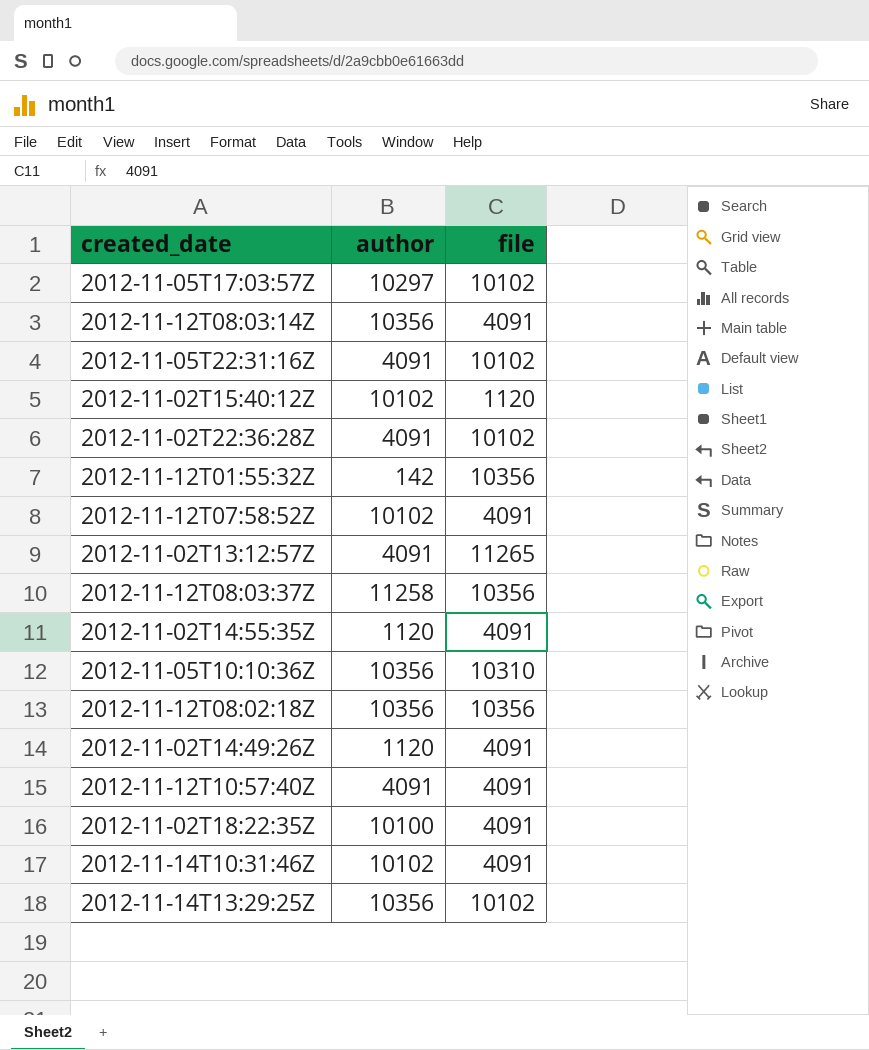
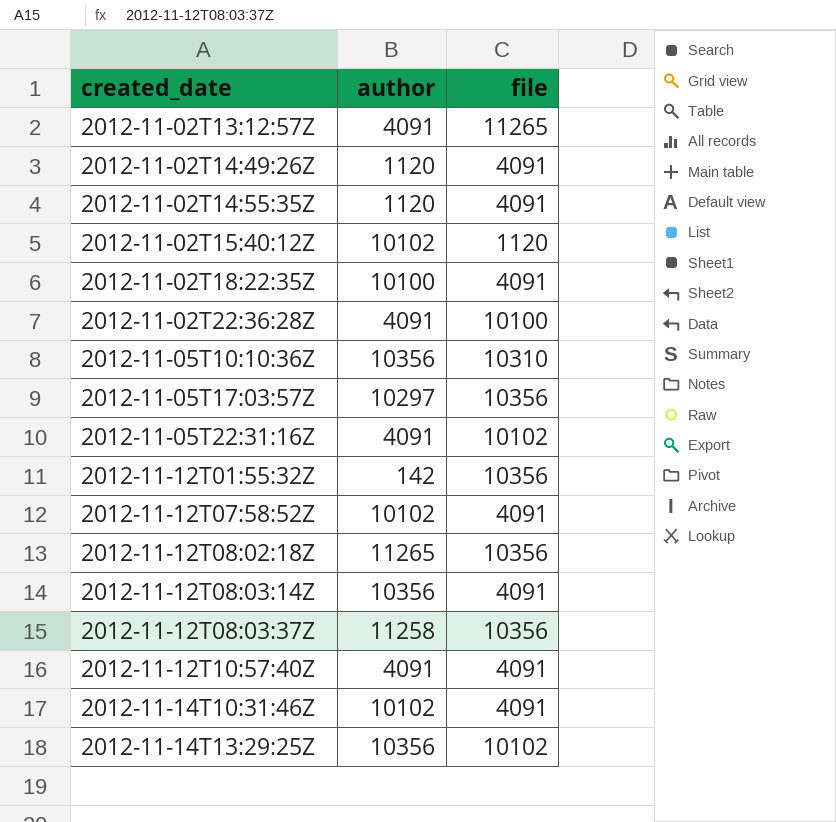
row order: none -> created_date ascending
2012-11-02T22:36:28Z | file: 10102 -> 10100
2012-11-05T17:03:57Z | file: 10102 -> 10356
2012-11-12T08:02:18Z | author: 10356 -> 11265

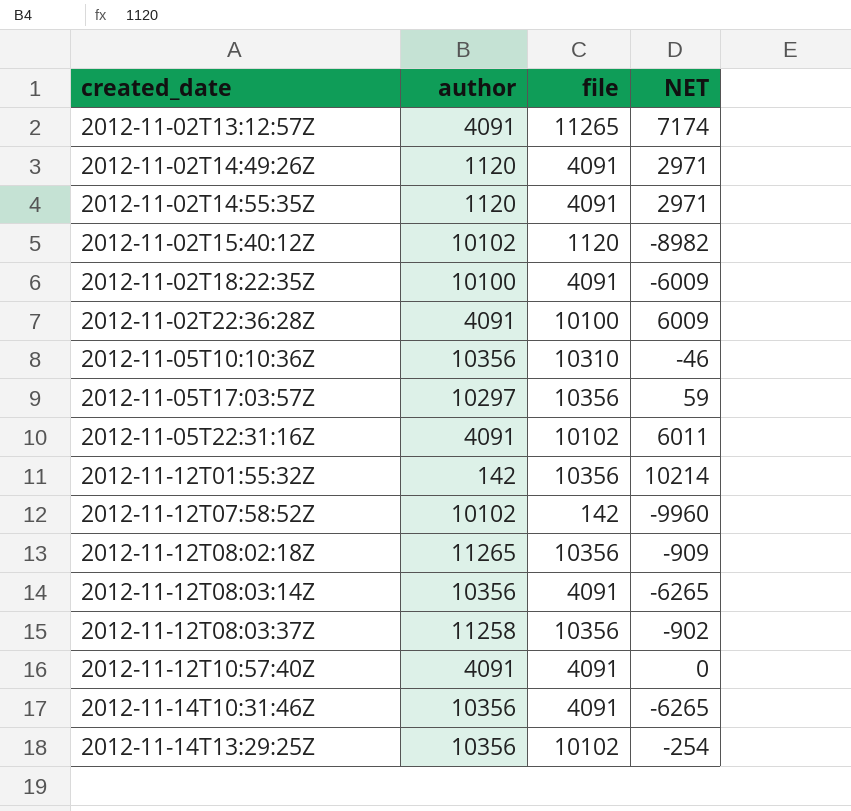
column NET | formula: none -> [file] - [author]
2012-11-12T07:58:52Z | file: 4091 -> 142
2012-11-14T10:31:46Z | author: 10102 -> 10356

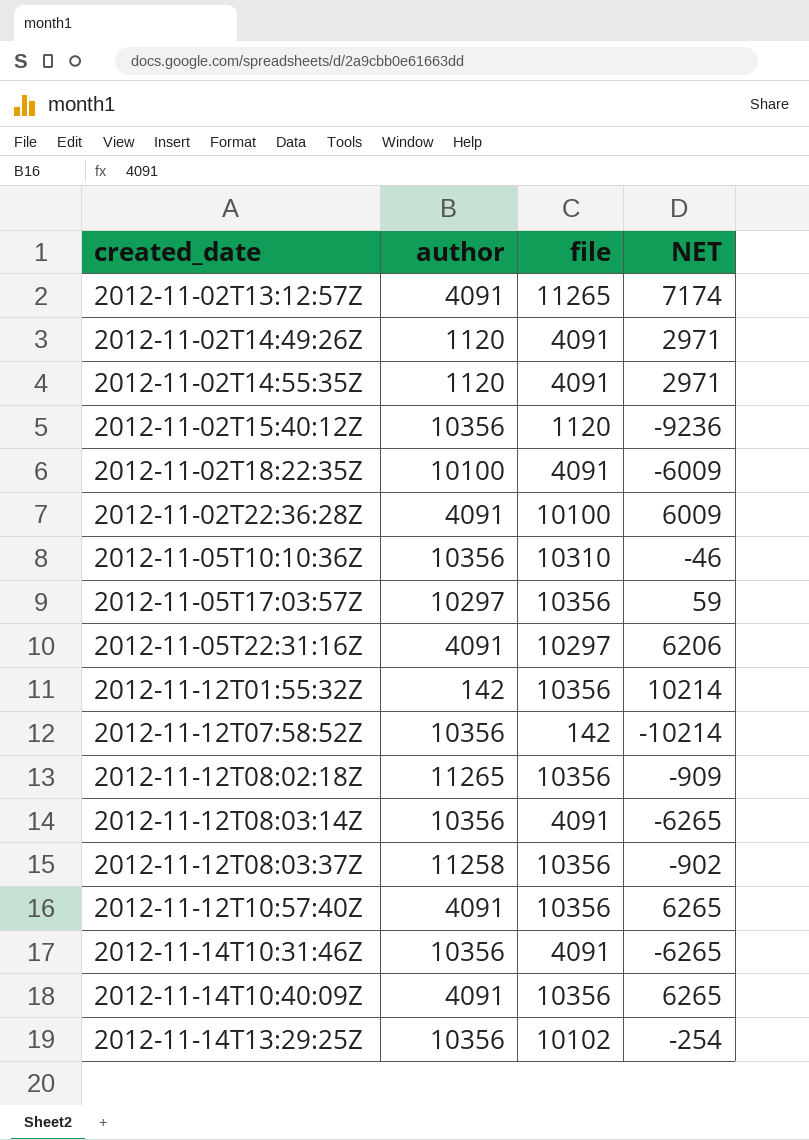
2012-11-02T15:40:12Z | author: 10102 -> 10356
2012-11-02T15:40:12Z | NET: -8982 -> -9236
2012-11-05T22:31:16Z | file: 10102 -> 10297
2012-11-05T22:31:16Z | NET: 6011 -> 6206
2012-11-12T07:58:52Z | author: 10102 -> 10356
2012-11-12T07:58:52Z | NET: -9960 -> -10214
2012-11-12T10:57:40Z | file: 4091 -> 10356
2012-11-12T10:57:40Z | NET: 0 -> 6265
row 2012-11-14T10:40:09Z: none -> 4091 | 10356 | 6265

